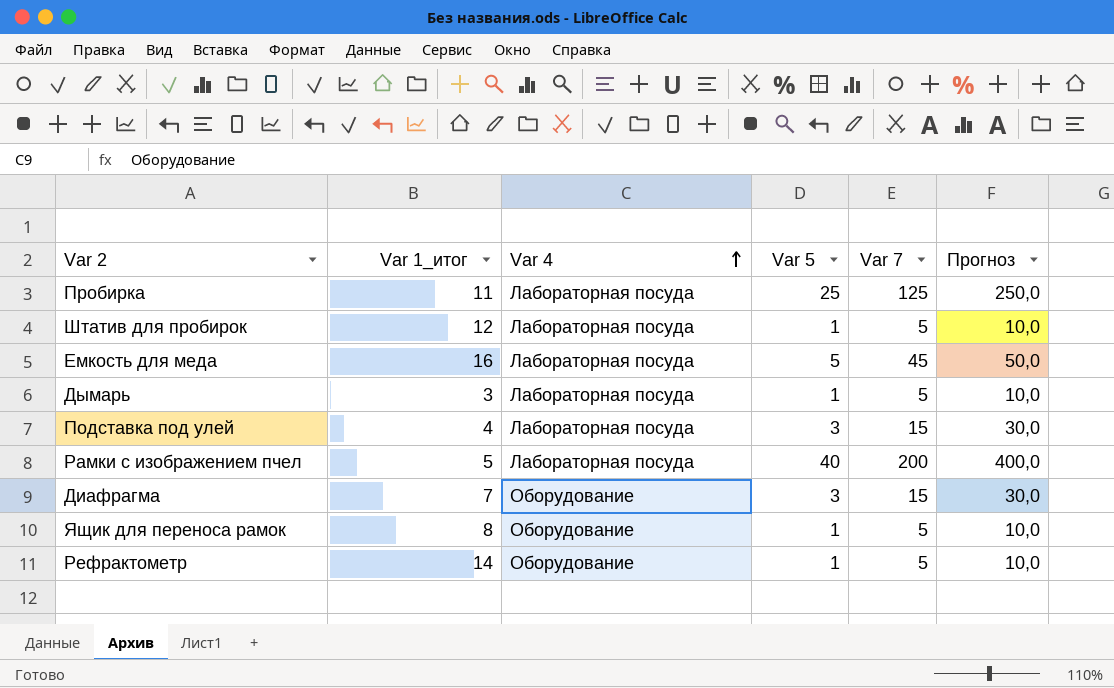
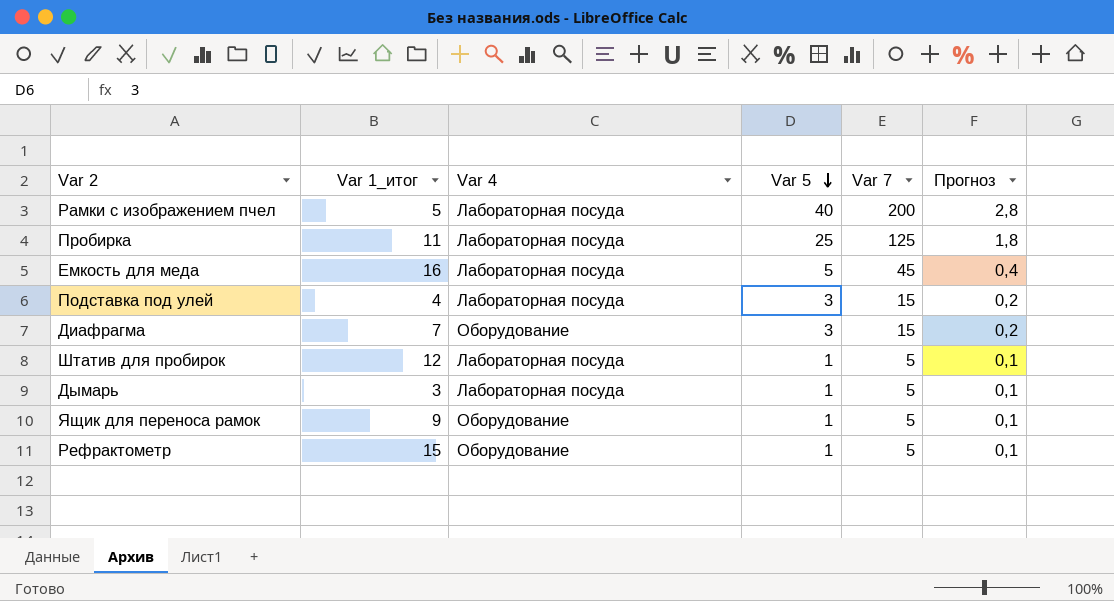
row order: Var 4 ascending -> Var 5 descending
column Прогноз | formula: [Var 5] * 10 -> [Var 5] * 0,07
Ящик для переноса рамок | Var 1_итог: 8 -> 9
Рефрактометр | Var 1_итог: 14 -> 15

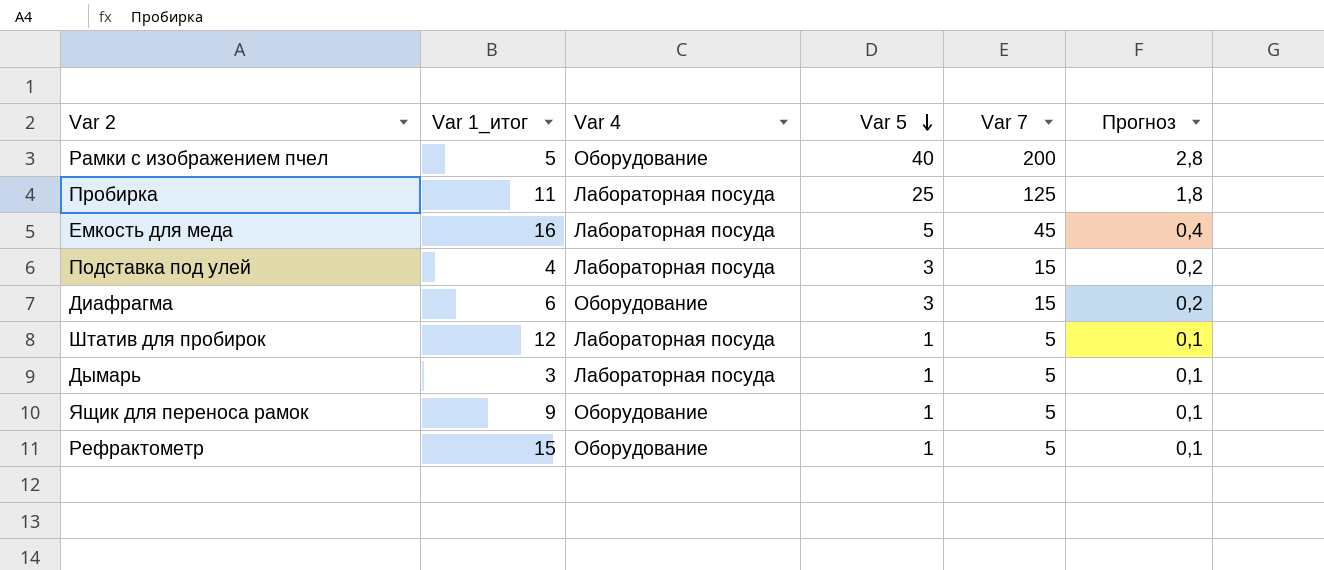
Рамки с изображением пчел | Var 4: Лабораторная посуда -> Оборудование
Диафрагма | Var 1_итог: 7 -> 6

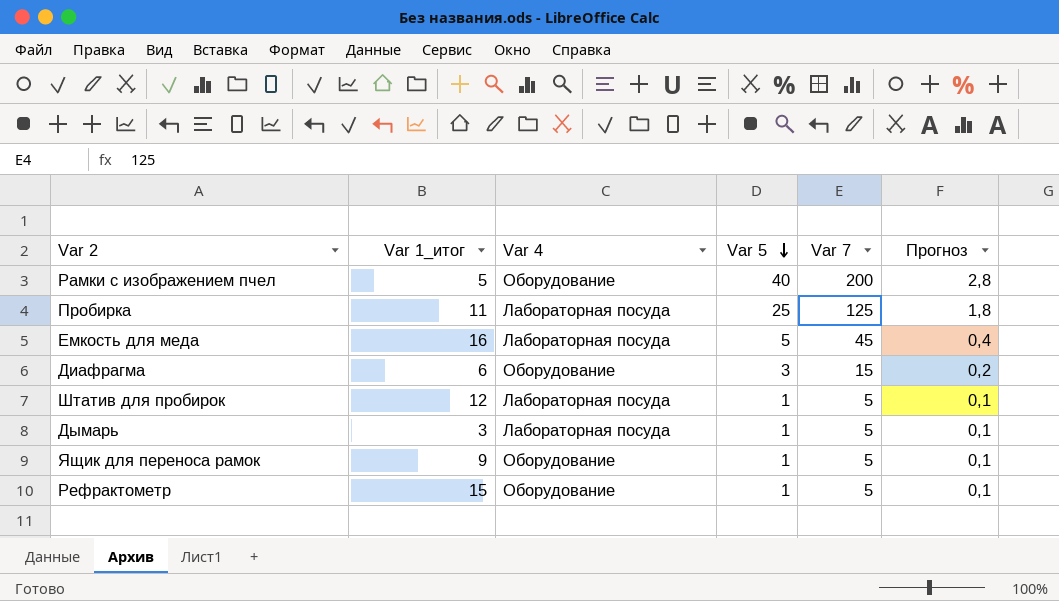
row Подставка под улей: 4 | Лабораторная посуда | 3 | 15 | 0,2 -> none

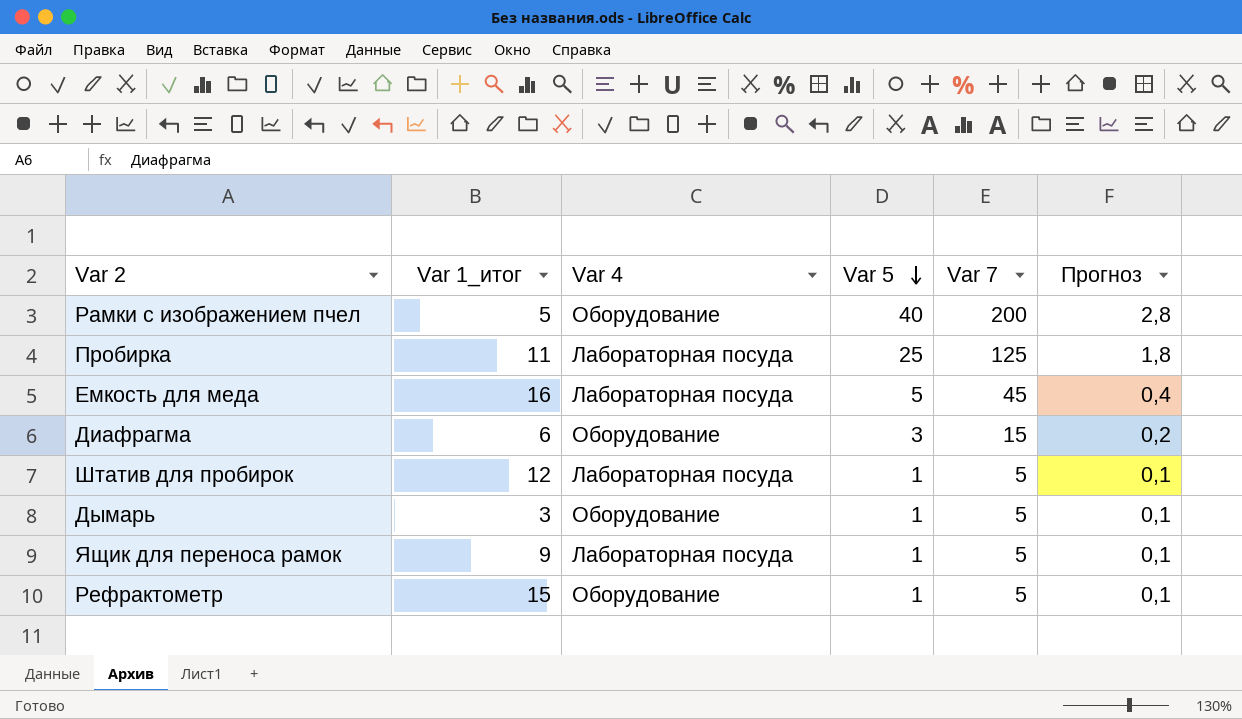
Дымарь | Var 4: Лабораторная посуда -> Оборудование
Ящик для переноса рамок | Var 4: Оборудование -> Лабораторная посуда

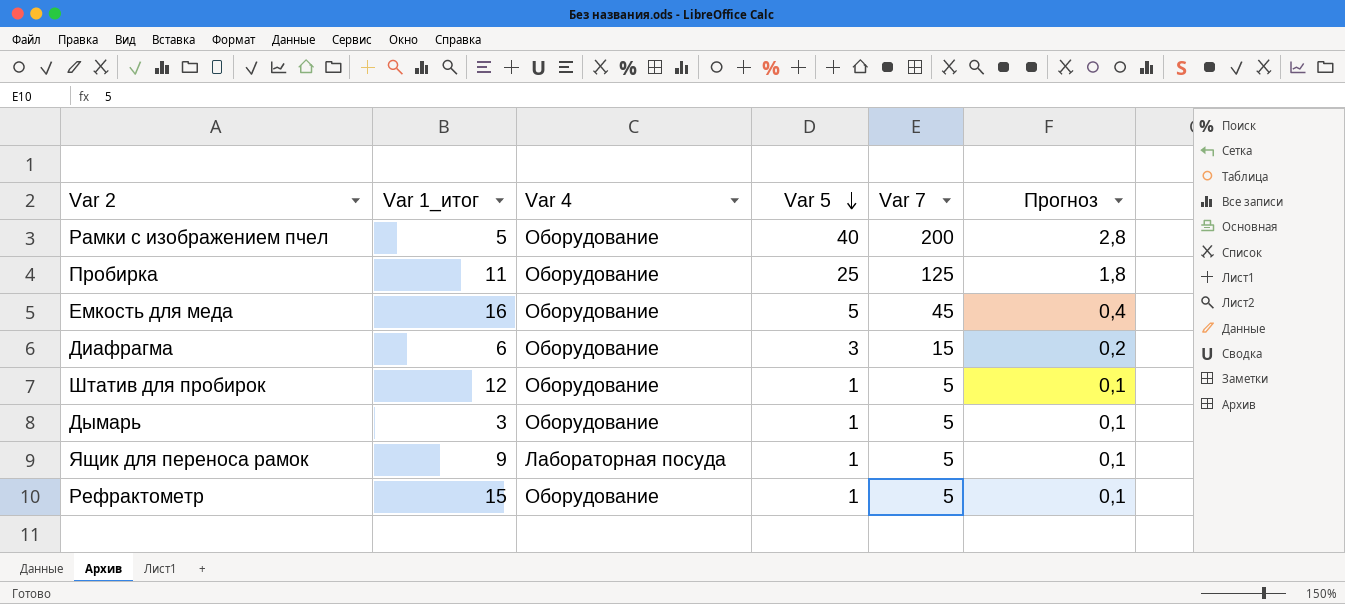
Пробирка | Var 4: Лабораторная посуда -> Оборудование
Емкость для меда | Var 4: Лабораторная посуда -> Оборудование
Штатив для пробирок | Var 4: Лабораторная посуда -> Оборудование

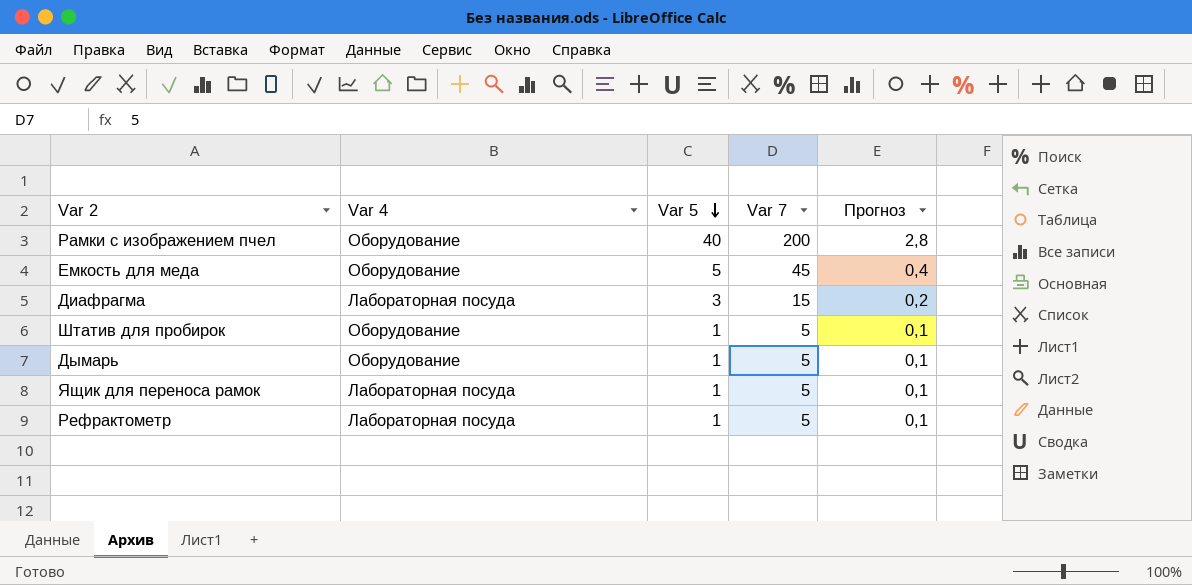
column Var 1_итог | position: 2 -> none
row Пробирка: 11 | Оборудование | 25 | 125 | 1,8 -> none
Диафрагма | Var 4: Оборудование -> Лабораторная посуда
Рефрактометр | Var 4: Оборудование -> Лабораторная посуда

